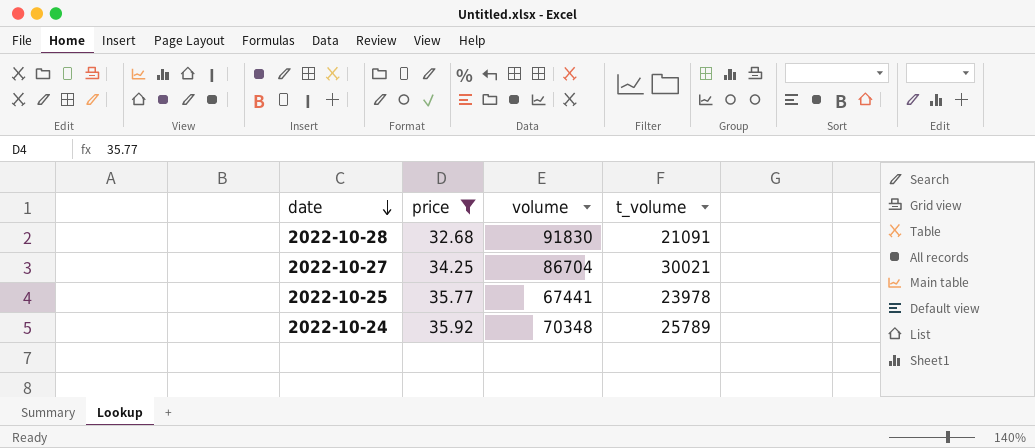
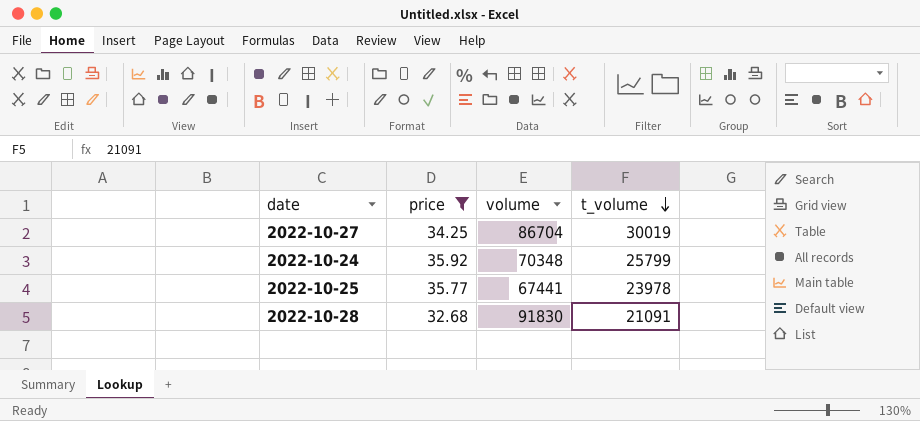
row order: date descending -> t_volume descending
2022-10-27 | t_volume: 30021 -> 30019
2022-10-24 | t_volume: 25789 -> 25799

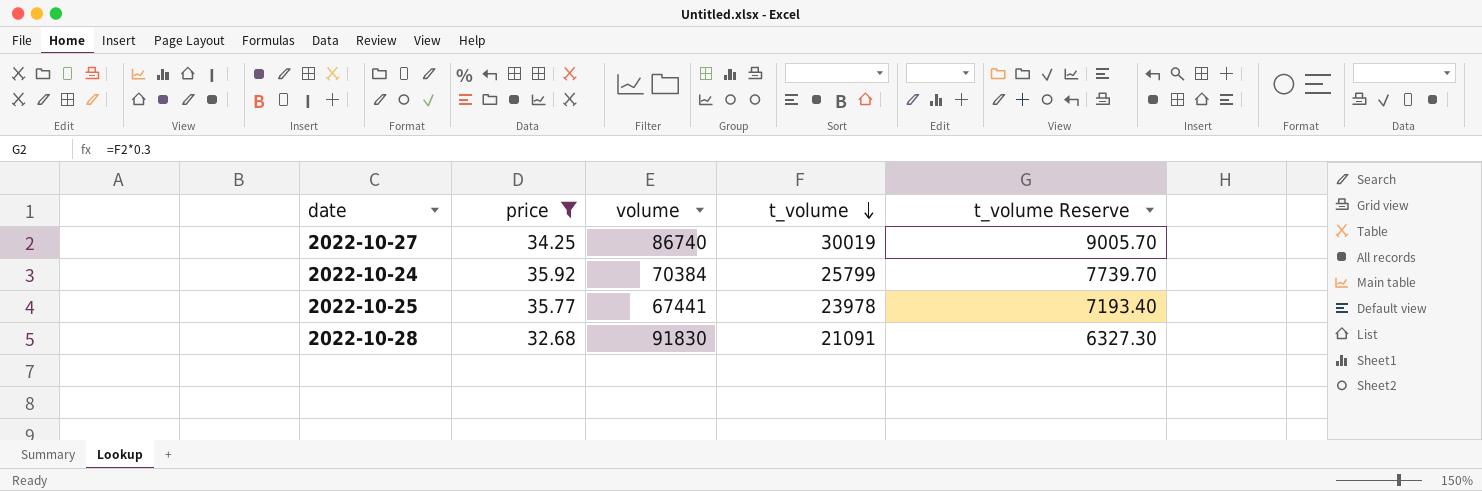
column t_volume Reserve | formula: none -> [t_volume] * 0.3
2022-10-27 | volume: 86704 -> 86740
2022-10-24 | volume: 70348 -> 70384

